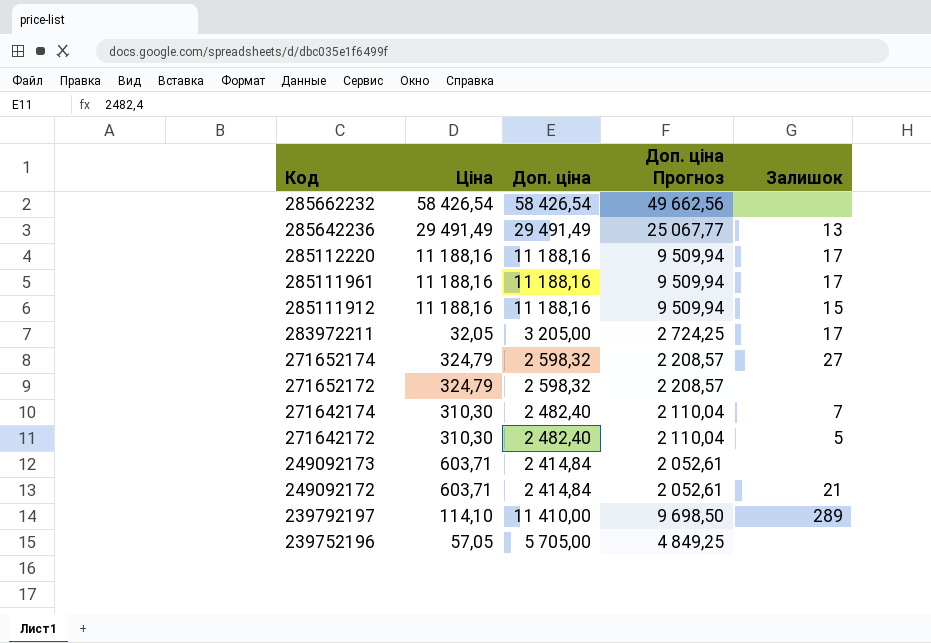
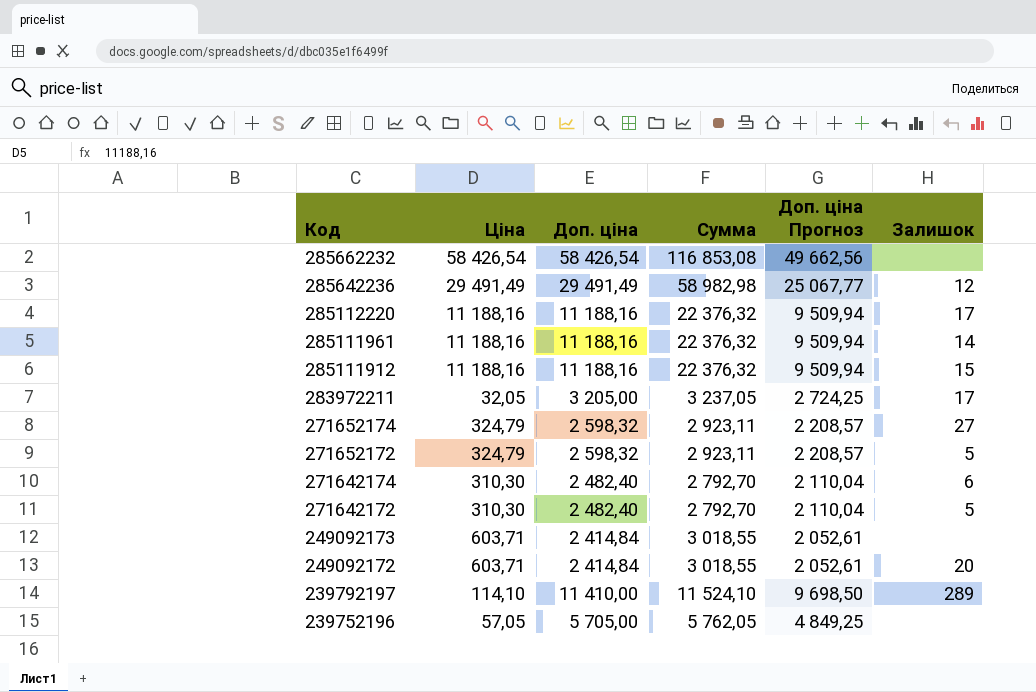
column Сумма | formula: none -> [Ціна] + [Доп. ціна]
285642236 | Залишок: 13 -> 12
285111961 | Залишок: 17 -> 14
271652172 | Залишок: none -> 5
271642174 | Залишок: 7 -> 6
249092172 | Залишок: 21 -> 20

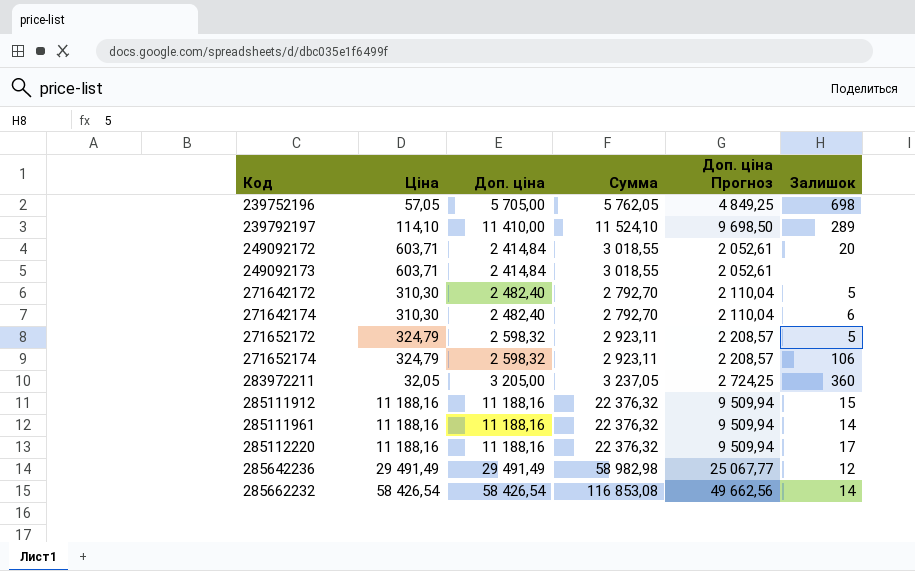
row order: Код descending -> Код ascending
239752196 | Залишок: none -> 698
271652174 | Залишок: 27 -> 106
283972211 | Залишок: 17 -> 360
285662232 | Залишок: none -> 14

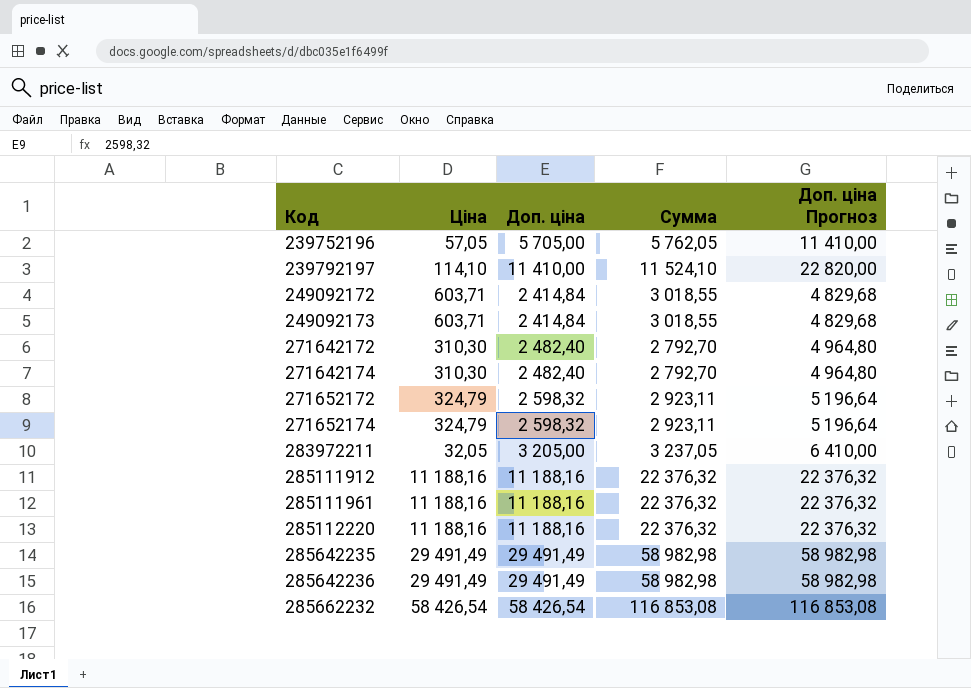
column Залишок | position: 6 -> none
column Доп. ціна Прогноз | formula: [Доп. ціна] * 0,85 -> [Доп. ціна] * 2
row 285642235: none -> 29 491,49 | 29 491,49 | 58 982,98 | 58 982,98

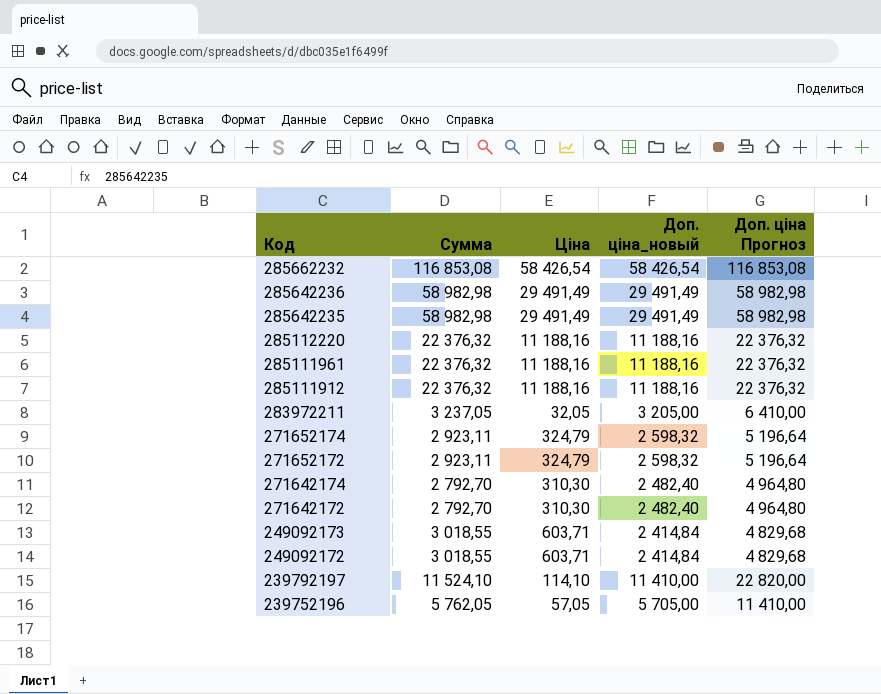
row order: Код ascending -> Код descending
column Сумма | position: 4 -> 2
column name: Доп. ціна -> Доп. ціна_новый

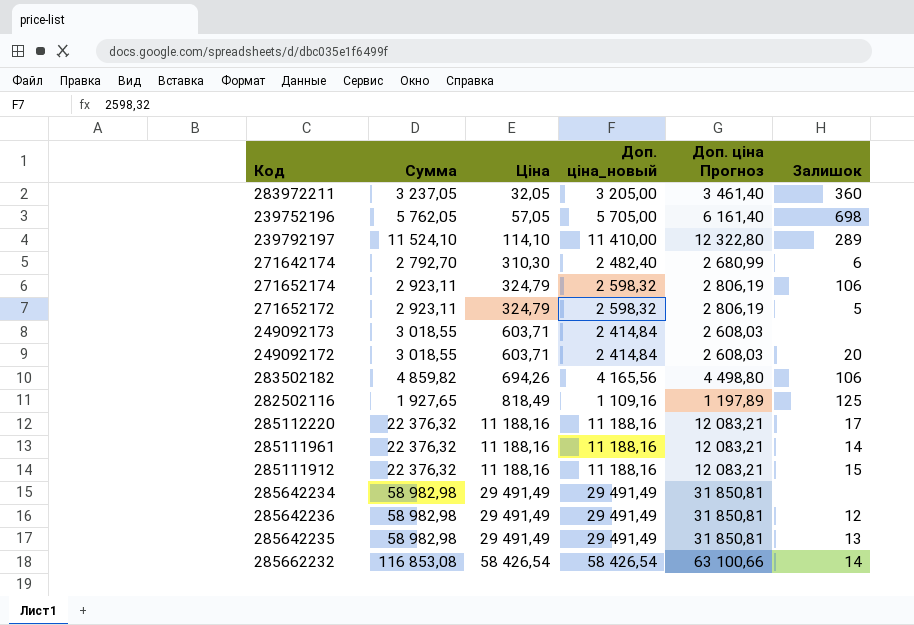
row order: Код descending -> Ціна ascending
column Доп. ціна Прогноз | formula: [Доп. ціна_новый] * 2 -> [Доп. ціна_новый] * 1,08
column Залишок | position: none -> 6
row 271642172: 2 792,70 | 310,30 | 2 482,40 | 4 964,80 -> none
row 283502182: none -> 4 859,82 | 694,26 | 4 165,56 | 4 498,80 | 106
row 282502116: none -> 1 927,65 | 818,49 | 1 109,16 | 1 197,89 | 125
row 285642234: none -> 58 982,98 | 29 491,49 | 29 491,49 | 31 850,81 | none

